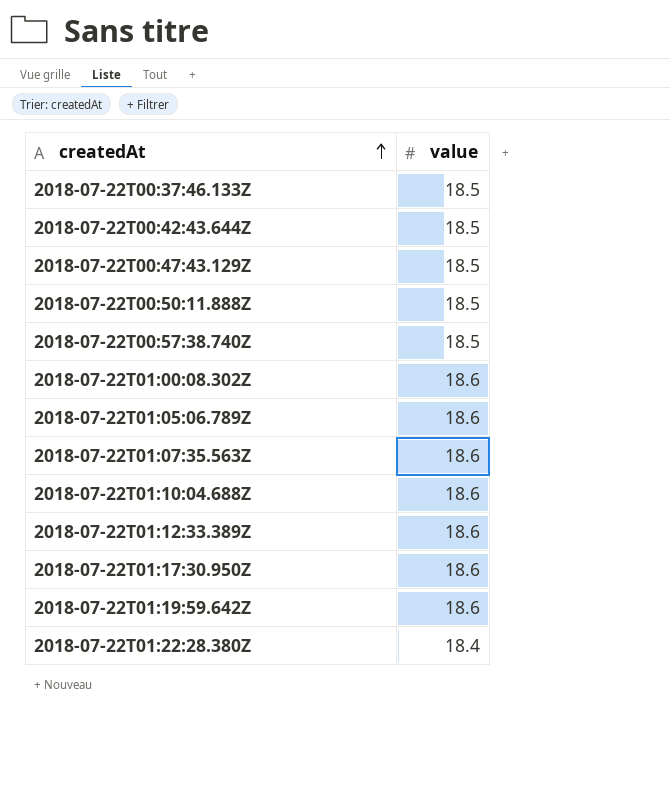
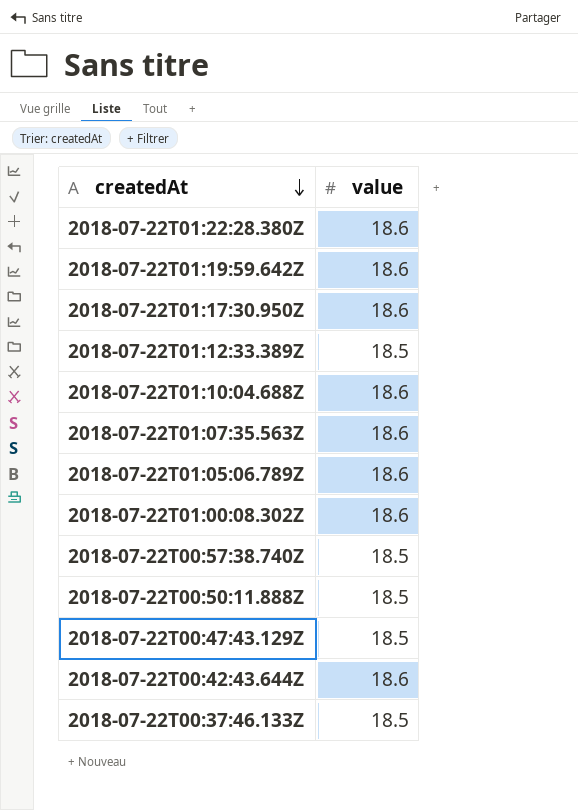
row order: createdAt ascending -> createdAt descending
2018-07-22T01:22:28.380Z | value: 18.4 -> 18.6
2018-07-22T01:12:33.389Z | value: 18.6 -> 18.5
2018-07-22T00:42:43.644Z | value: 18.5 -> 18.6

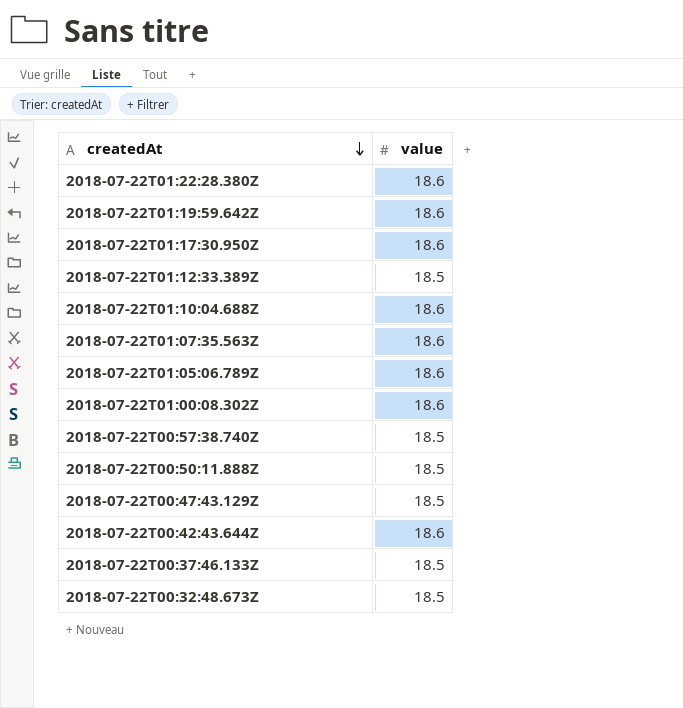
row 2018-07-22T00:32:48.673Z: none -> 18.5

